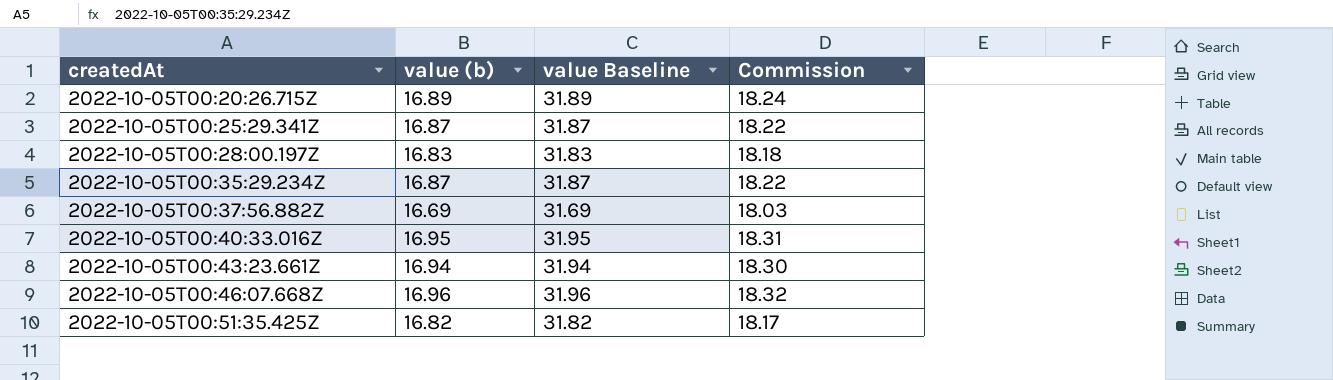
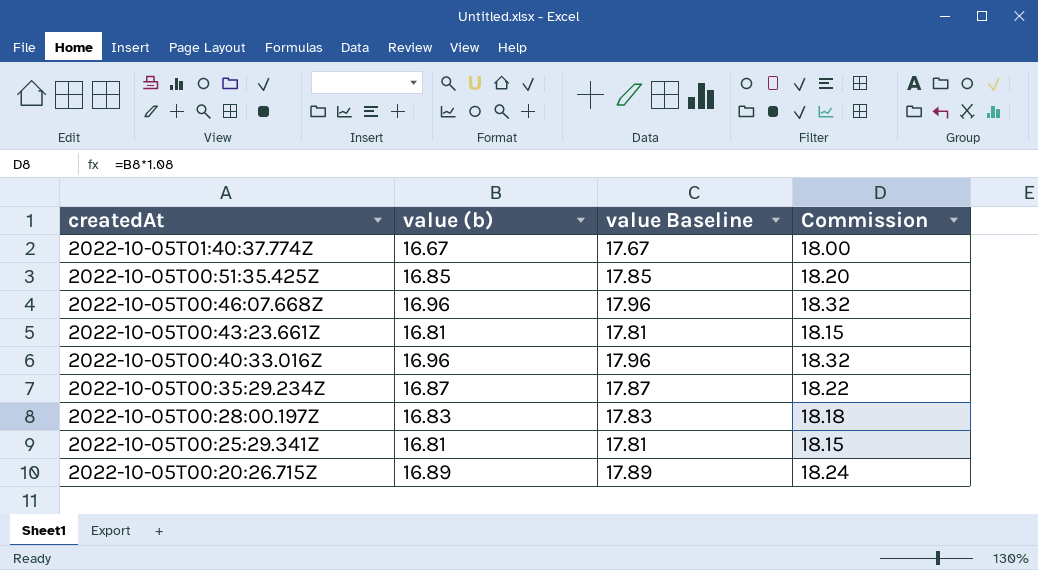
row order: createdAt ascending -> createdAt descending
column value Baseline | formula: [value (b)] + 15 -> [value (b)] + 1
row 2022-10-05T00:37:56.882Z: 16.69 | 31.69 | 18.03 -> none
row 2022-10-05T01:40:37.774Z: none -> 16.67 | 17.67 | 18.00
2022-10-05T00:51:35.425Z | value (b): 16.82 -> 16.85
2022-10-05T00:51:35.425Z | Commission: 18.17 -> 18.20
2022-10-05T00:43:23.661Z | value (b): 16.94 -> 16.81
2022-10-05T00:43:23.661Z | Commission: 18.30 -> 18.15
2022-10-05T00:40:33.016Z | value (b): 16.95 -> 16.96
2022-10-05T00:40:33.016Z | Commission: 18.31 -> 18.32
2022-10-05T00:25:29.341Z | value (b): 16.87 -> 16.81
2022-10-05T00:25:29.341Z | Commission: 18.22 -> 18.15

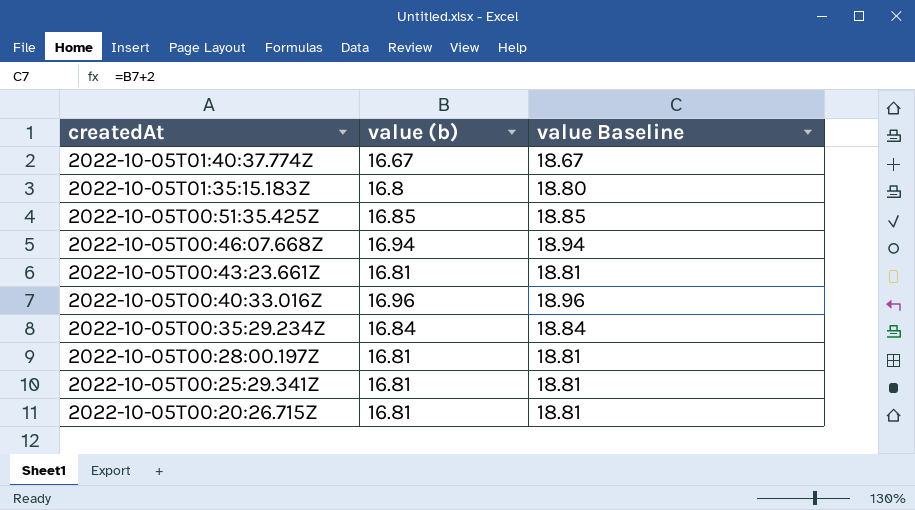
column Commission | formula: [value (b)] * 1.08 -> none
column value Baseline | formula: [value (b)] + 1 -> [value (b)] + 2
row 2022-10-05T01:35:15.183Z: none -> 16.8 | 18.80
2022-10-05T00:46:07.668Z | value (b): 16.96 -> 16.94
2022-10-05T00:35:29.234Z | value (b): 16.87 -> 16.84
2022-10-05T00:28:00.197Z | value (b): 16.83 -> 16.81
2022-10-05T00:20:26.715Z | value (b): 16.89 -> 16.81

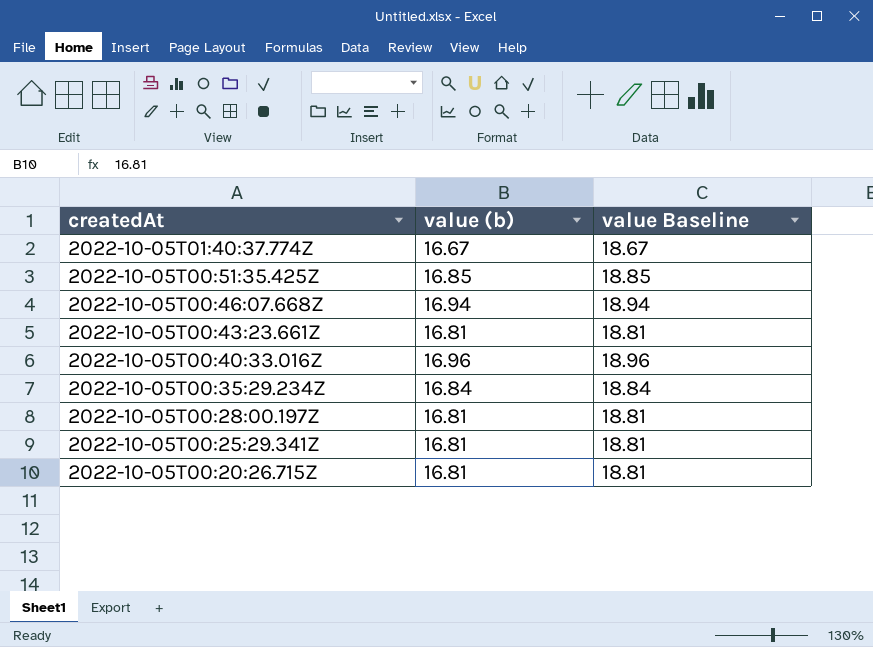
row 2022-10-05T01:35:15.183Z: 16.8 | 18.80 -> none

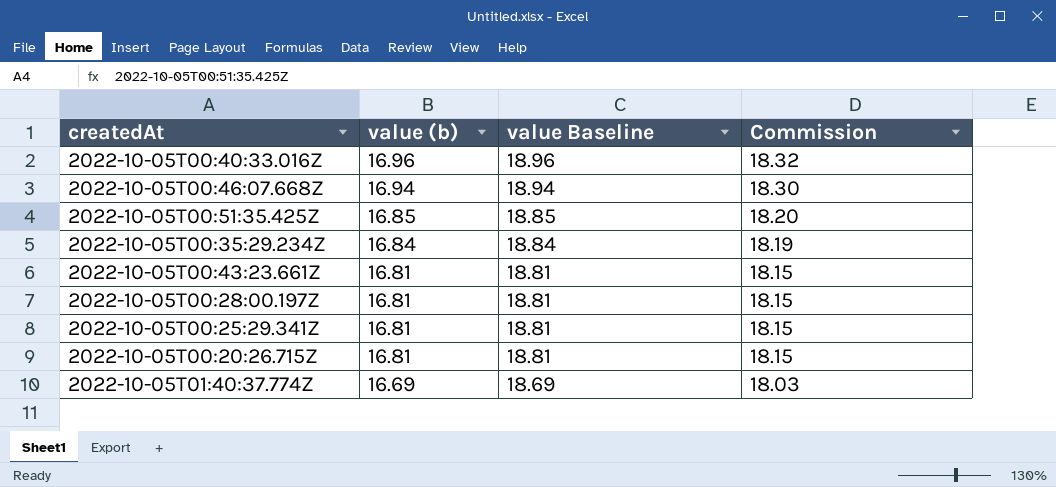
row order: createdAt descending -> value (b) descending
column Commission | formula: none -> [value (b)] * 1.08
2022-10-05T01:40:37.774Z | value (b): 16.67 -> 16.69
2022-10-05T01:40:37.774Z | value Baseline: 18.67 -> 18.69

